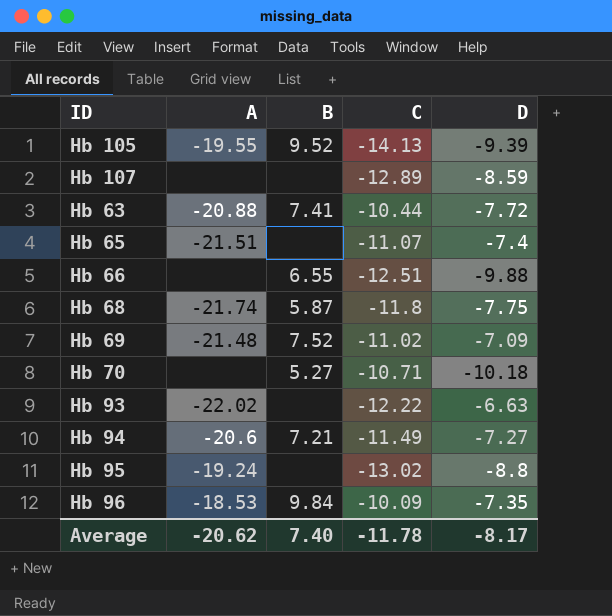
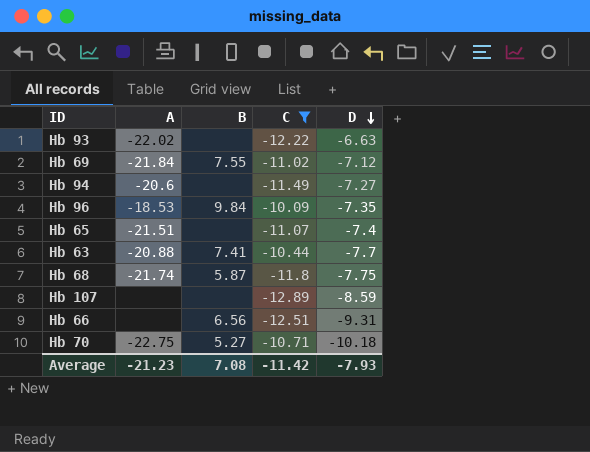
filter: none -> C >= -12.89
row order: none -> D descending
Hb 69 | A: -21.48 -> -21.84
Hb 69 | B: 7.52 -> 7.55
Hb 69 | D: -7.09 -> -7.12
Hb 94 | B: 7.21 -> none
Hb 63 | D: -7.72 -> -7.7
Hb 66 | B: 6.55 -> 6.56
Hb 66 | D: -9.88 -> -9.31
Hb 70 | A: none -> -22.75
Average | A: -20.62 -> -21.23
Average | B: 7.40 -> 7.08
Average | C: -11.78 -> -11.42
Average | D: -8.17 -> -7.93

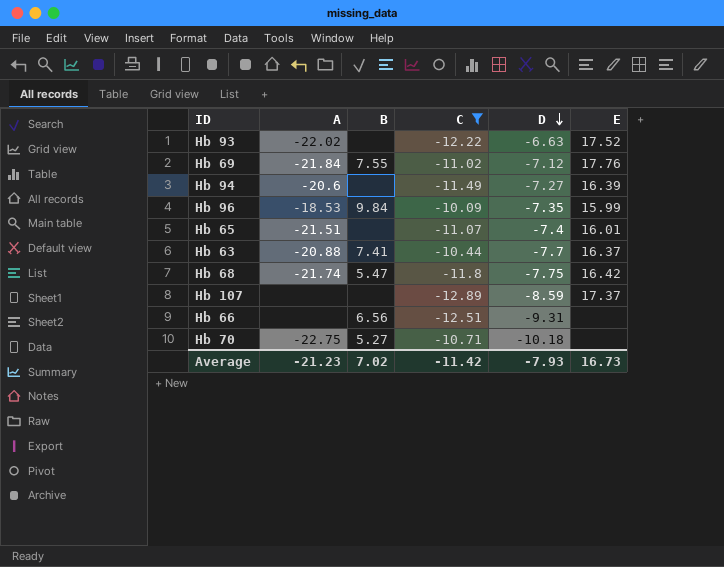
column E | position: none -> 6
Hb 68 | B: 5.87 -> 5.47
Average | B: 7.08 -> 7.02

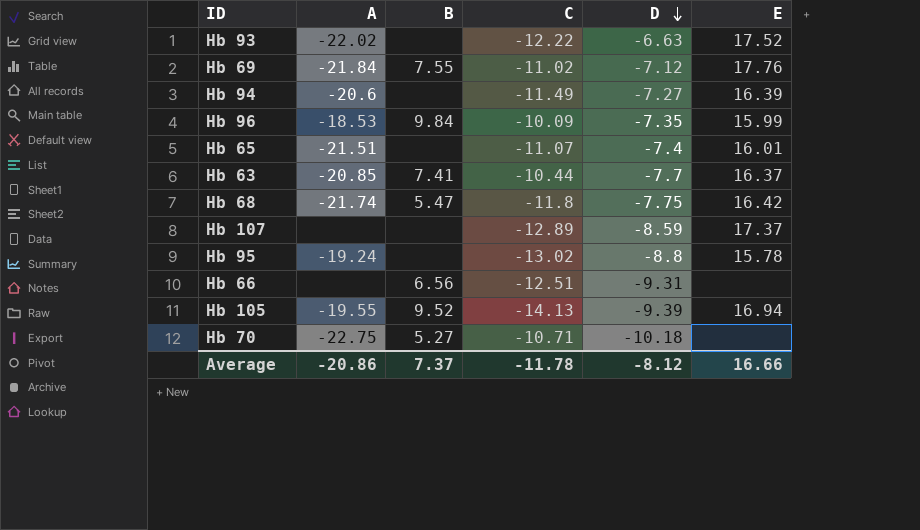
filter: C >= -12.89 -> none
Hb 63 | A: -20.88 -> -20.85
Average | A: -21.23 -> -20.86
Average | B: 7.02 -> 7.37
Average | C: -11.42 -> -11.78
Average | D: -7.93 -> -8.12
Average | E: 16.73 -> 16.66

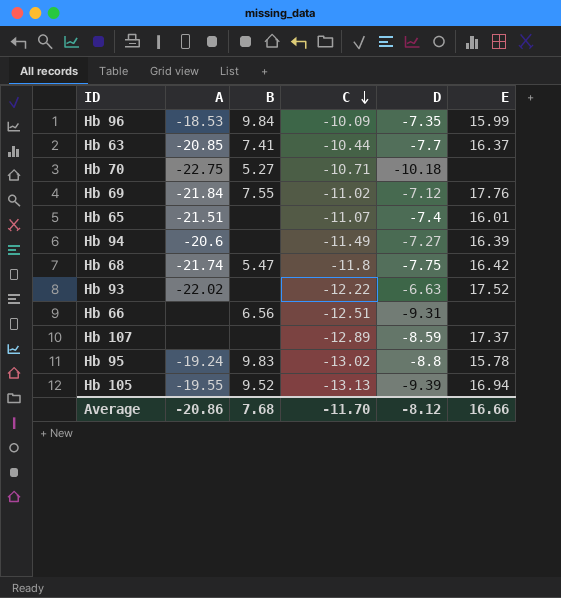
row order: D descending -> C descending
Hb 95 | B: none -> 9.83
Hb 105 | C: -14.13 -> -13.13
Average | B: 7.37 -> 7.68
Average | C: -11.78 -> -11.70

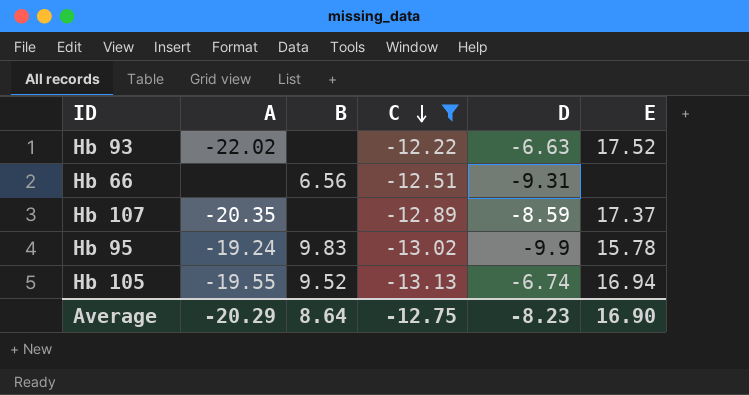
filter: none -> C <= -12.22
Hb 107 | A: none -> -20.35
Hb 95 | D: -8.8 -> -9.9
Hb 105 | D: -9.39 -> -6.74
Average | A: -20.86 -> -20.29
Average | B: 7.68 -> 8.64
Average | C: -11.70 -> -12.75
Average | D: -8.12 -> -8.23
Average | E: 16.66 -> 16.90

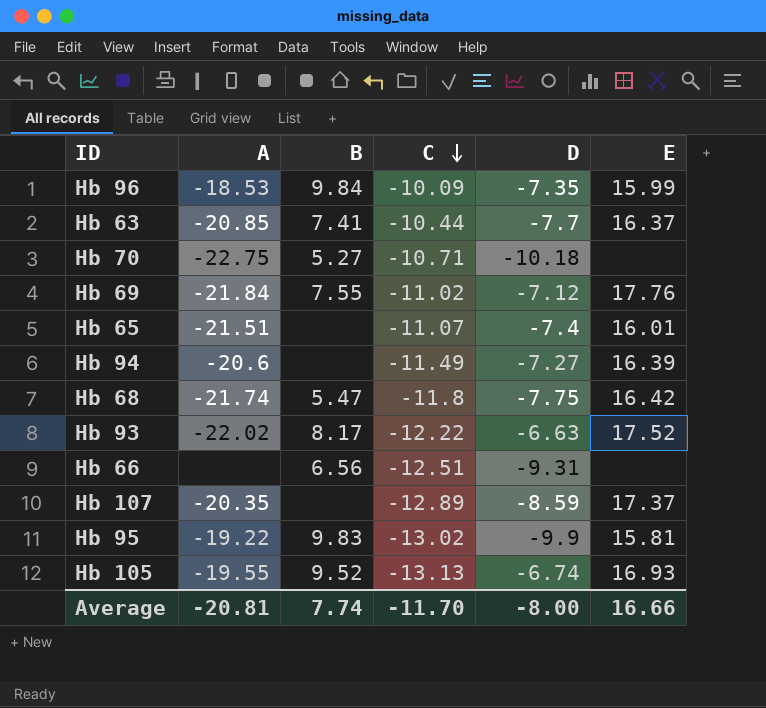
filter: C <= -12.22 -> none
Hb 93 | B: none -> 8.17
Hb 95 | A: -19.24 -> -19.22
Hb 95 | E: 15.78 -> 15.81
Hb 105 | E: 16.94 -> 16.93
Average | A: -20.29 -> -20.81
Average | B: 8.64 -> 7.74
Average | C: -12.75 -> -11.70
Average | D: -8.23 -> -8.00
Average | E: 16.90 -> 16.66

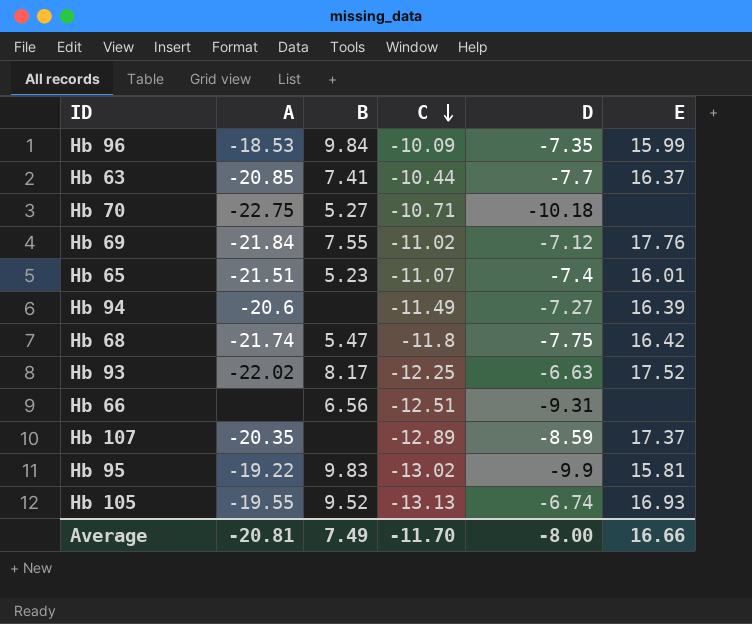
Hb 65 | B: none -> 5.23
Hb 93 | C: -12.22 -> -12.25
Average | B: 7.74 -> 7.49

